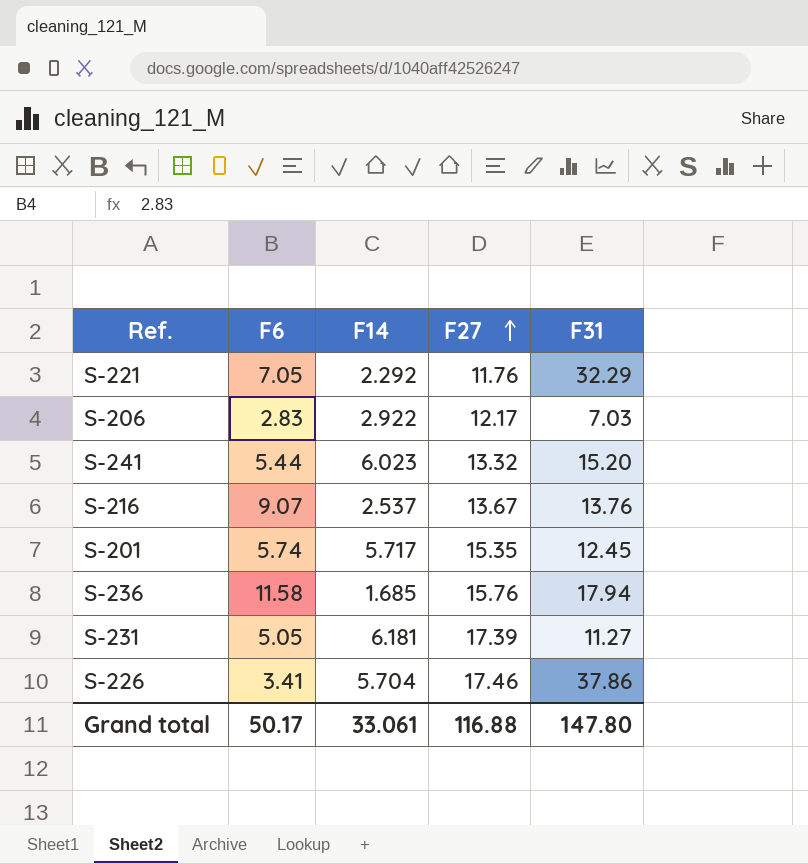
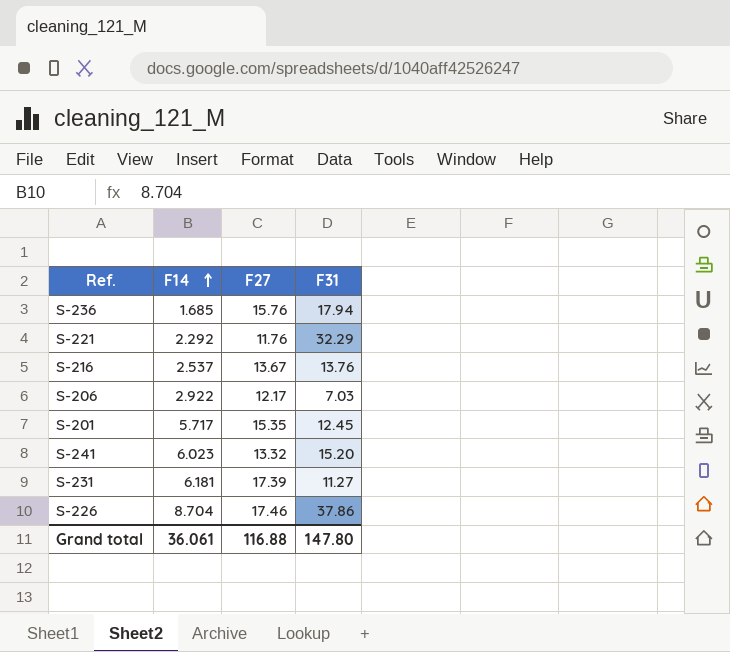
row order: F27 ascending -> F14 ascending
column F6 | position: 2 -> none
S-226 | F14: 5.704 -> 8.704
Grand total | F14: 33.061 -> 36.061

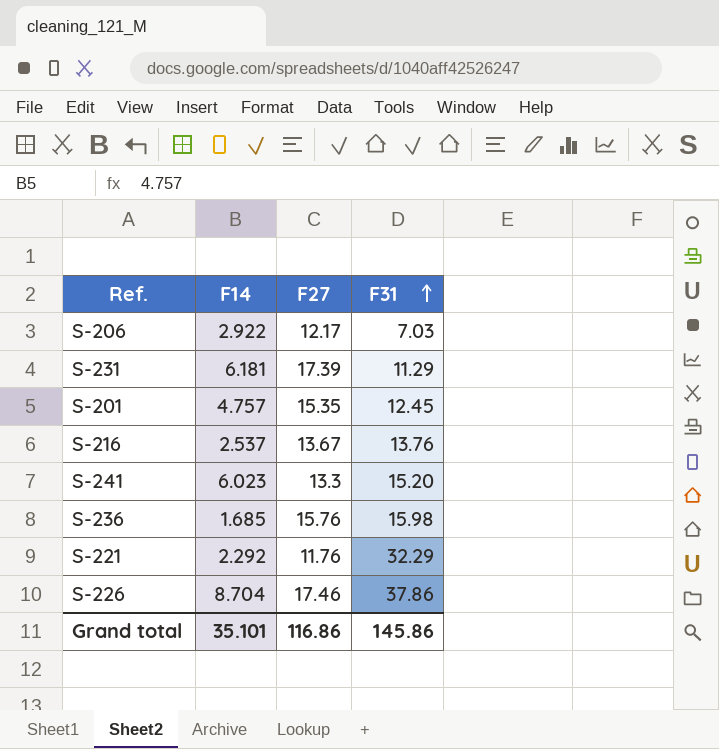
row order: F14 ascending -> F31 ascending
S-231 | F31: 11.27 -> 11.29
S-201 | F14: 5.717 -> 4.757
S-241 | F27: 13.32 -> 13.3
S-236 | F31: 17.94 -> 15.98
Grand total | F14: 36.061 -> 35.101
Grand total | F27: 116.88 -> 116.86
Grand total | F31: 147.80 -> 145.86

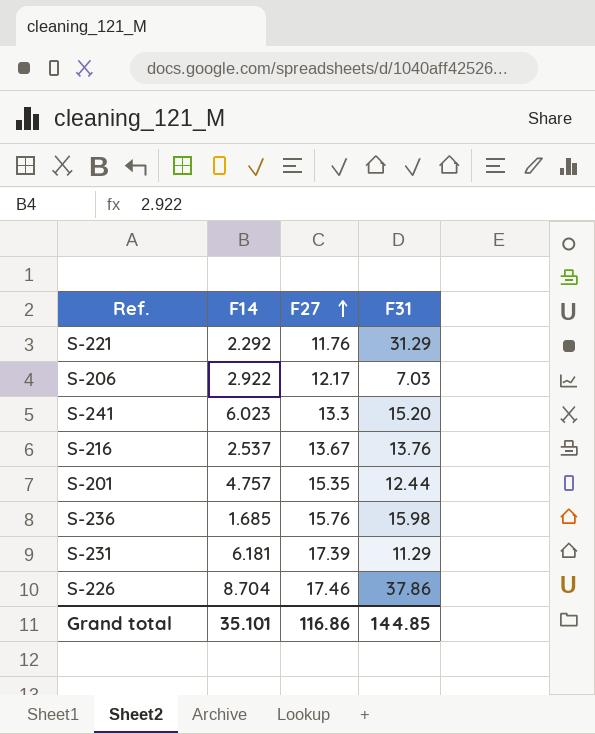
row order: F31 ascending -> F27 ascending
S-221 | F31: 32.29 -> 31.29
S-201 | F31: 12.45 -> 12.44
Grand total | F31: 145.86 -> 144.85

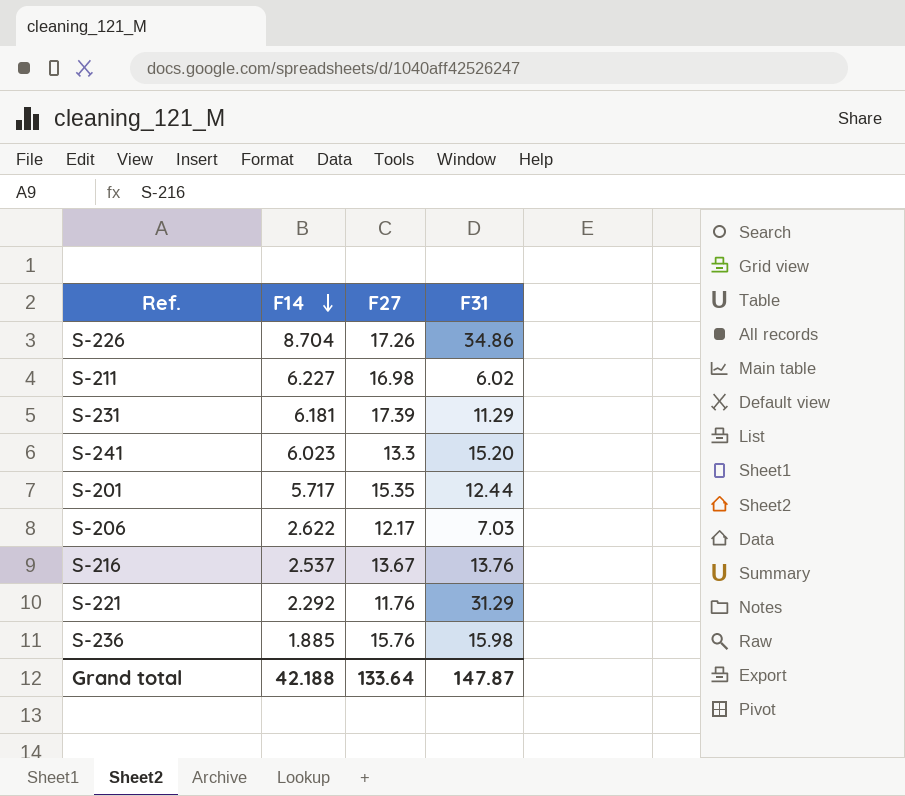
row order: F27 ascending -> F14 descending
S-226 | F27: 17.46 -> 17.26
S-226 | F31: 37.86 -> 34.86
row S-211: none -> 6.227 | 16.98 | 6.02
S-201 | F14: 4.757 -> 5.717
S-206 | F14: 2.922 -> 2.622
S-236 | F14: 1.685 -> 1.885
Grand total | F14: 35.101 -> 42.188
Grand total | F27: 116.86 -> 133.64
Grand total | F31: 144.85 -> 147.87

